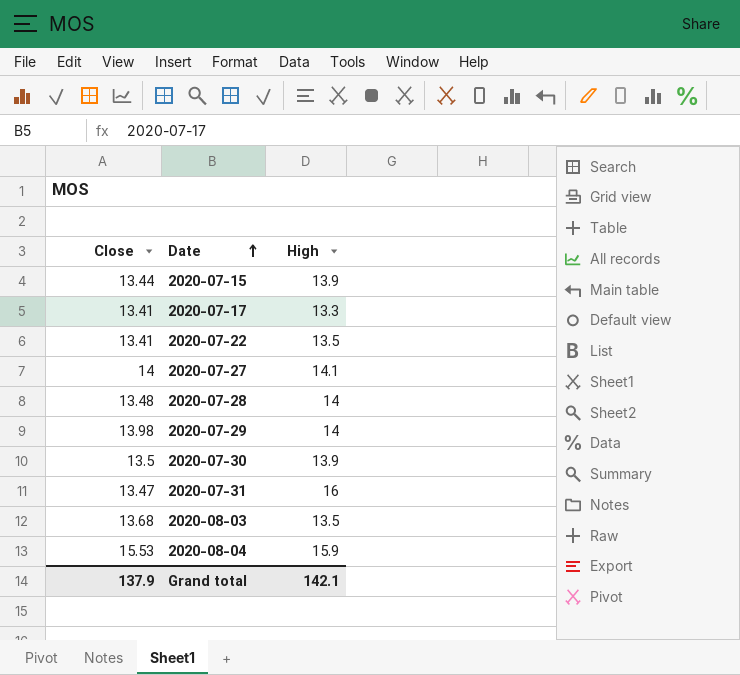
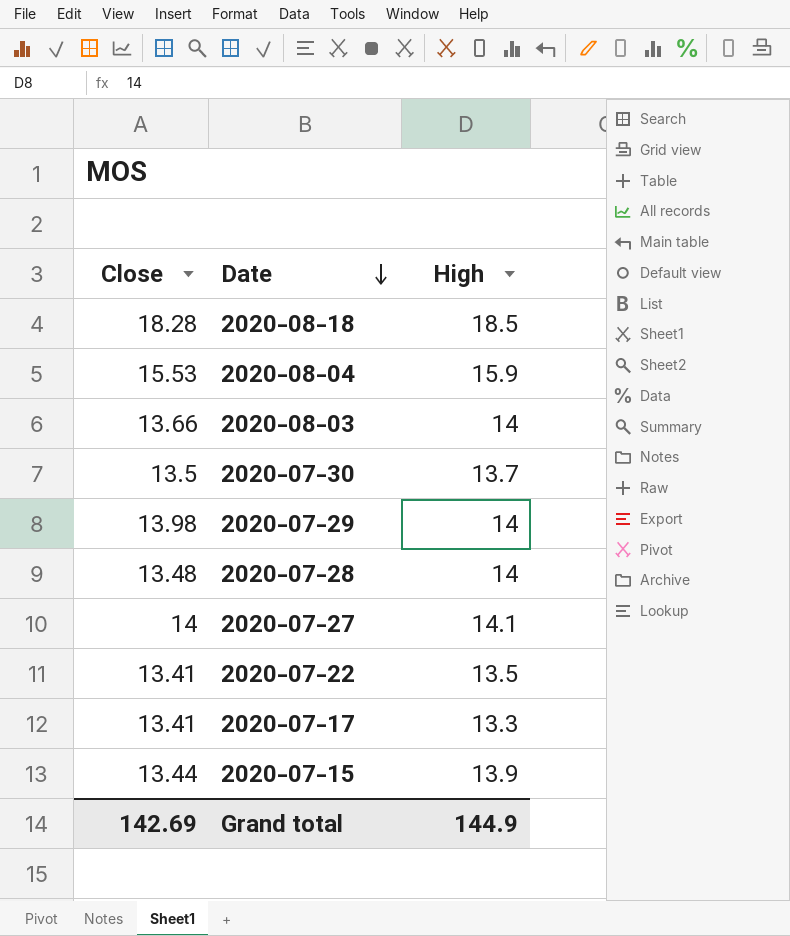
row order: Date ascending -> Date descending
row 2020-07-31: 13.47 | 16 -> none
row 2020-08-18: none -> 18.28 | 18.5
2020-08-03 | Close: 13.68 -> 13.66
2020-08-03 | High: 13.5 -> 14
2020-07-30 | High: 13.9 -> 13.7
Grand total | Close: 137.9 -> 142.69
Grand total | High: 142.1 -> 144.9

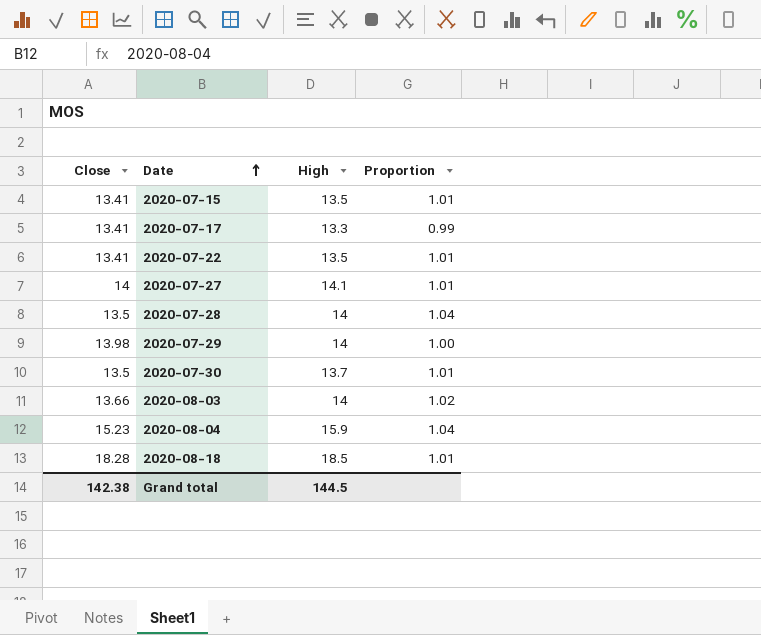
row order: Date descending -> Date ascending
column Proportion | formula: none -> [High] / [Close]
2020-07-15 | Close: 13.44 -> 13.41
2020-07-15 | High: 13.9 -> 13.5
2020-07-28 | Close: 13.48 -> 13.5
2020-08-04 | Close: 15.53 -> 15.23
Grand total | Close: 142.69 -> 142.38
Grand total | High: 144.9 -> 144.5

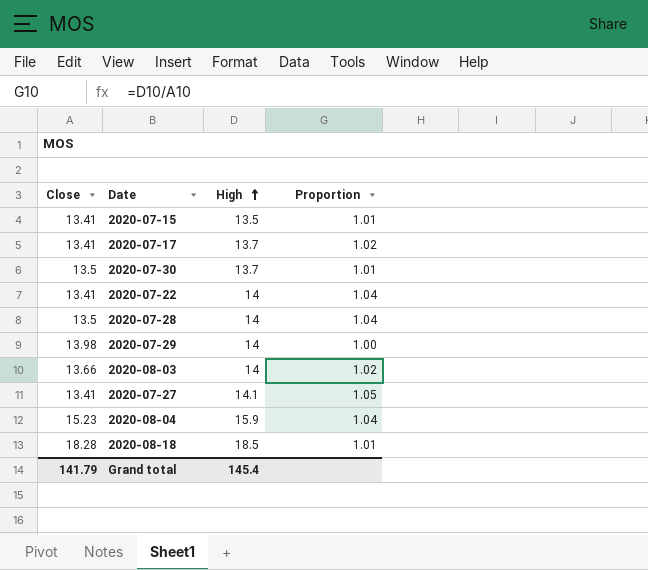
row order: Date ascending -> High ascending
2020-07-17 | High: 13.3 -> 13.7
2020-07-17 | Proportion: 0.99 -> 1.02
2020-07-22 | High: 13.5 -> 14
2020-07-22 | Proportion: 1.01 -> 1.04
2020-07-27 | Close: 14 -> 13.41
2020-07-27 | Proportion: 1.01 -> 1.05
Grand total | Close: 142.38 -> 141.79
Grand total | High: 144.5 -> 145.4

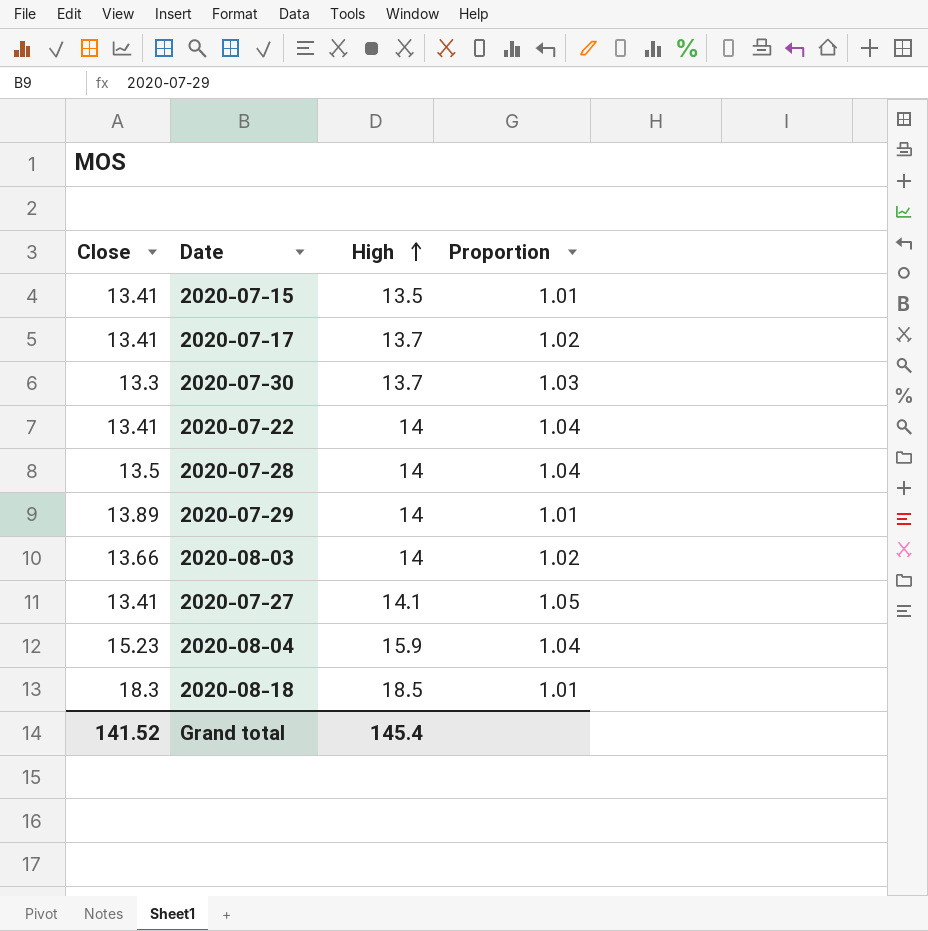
2020-07-30 | Close: 13.5 -> 13.3
2020-07-30 | Proportion: 1.01 -> 1.03
2020-07-29 | Close: 13.98 -> 13.89
2020-07-29 | Proportion: 1.00 -> 1.01
2020-08-18 | Close: 18.28 -> 18.3
Grand total | Close: 141.79 -> 141.52

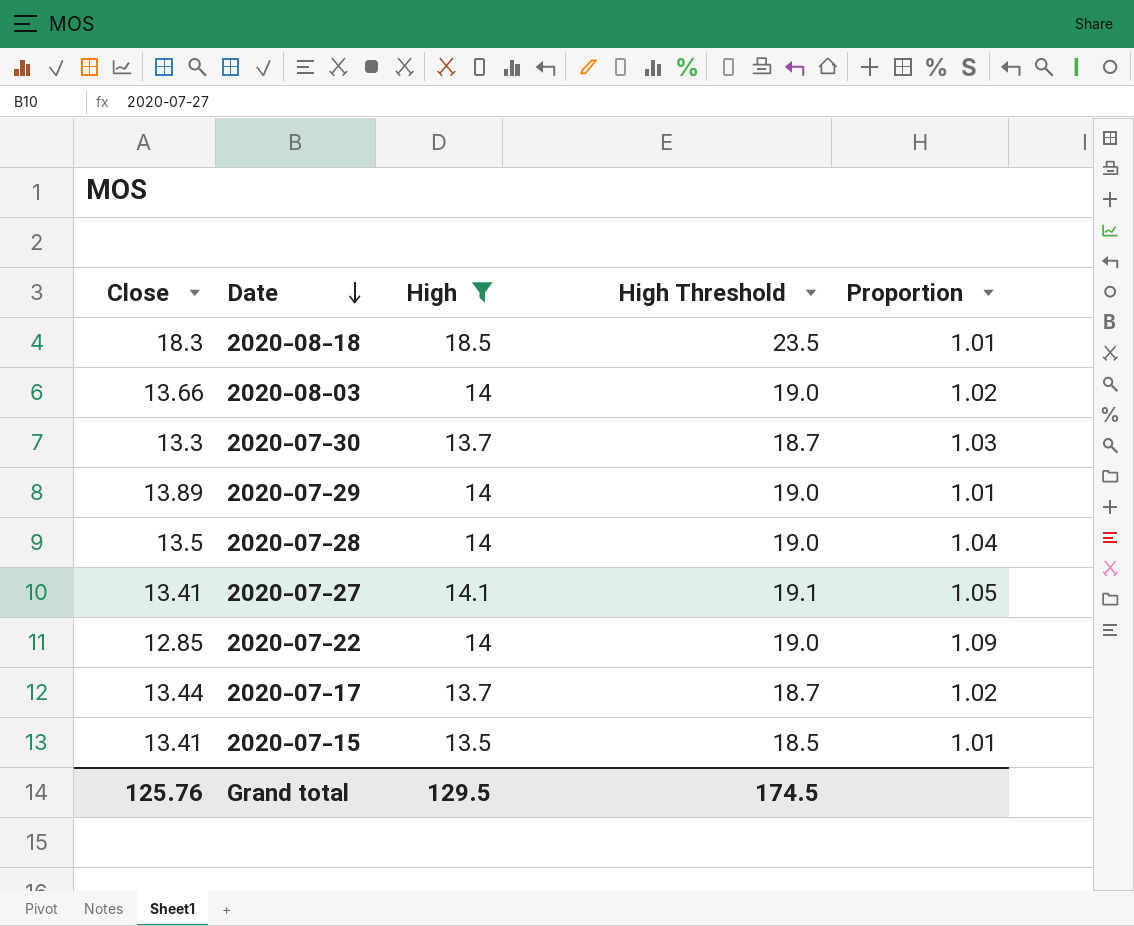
filter: none -> High != 15.9
row order: High ascending -> Date descending
column High Threshold | formula: none -> [High] + 5
2020-07-22 | Close: 13.41 -> 12.85
2020-07-22 | Proportion: 1.04 -> 1.09
2020-07-17 | Close: 13.41 -> 13.44
Grand total | Close: 141.52 -> 125.76
Grand total | High: 145.4 -> 129.5

